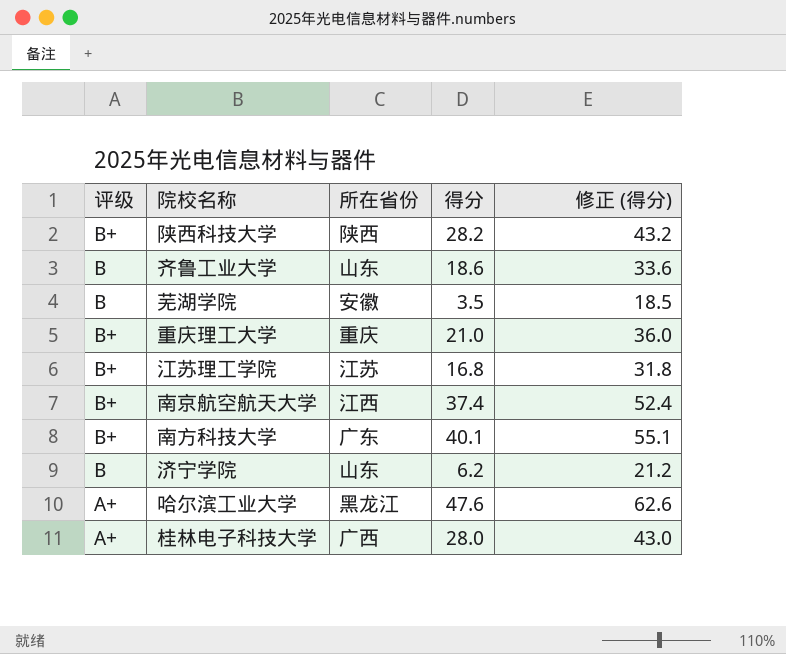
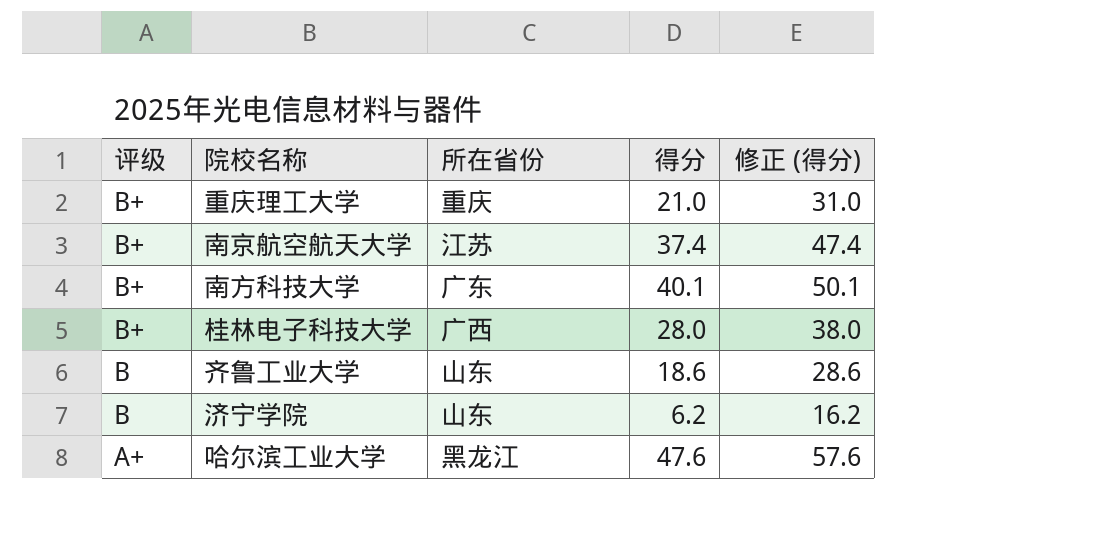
row order: none -> 评级 descending
column 修正 (得分) | formula: [得分] + 15 -> [得分] + 10
row 陕西科技大学: B+ | 陕西 | 28.2 | 43.2 -> none
row 芜湖学院: B | 安徽 | 3.5 | 18.5 -> none
row 江苏理工学院: B+ | 江苏 | 16.8 | 31.8 -> none
南京航空航天大学 | 所在省份: 江西 -> 江苏
桂林电子科技大学 | 评级: A+ -> B+

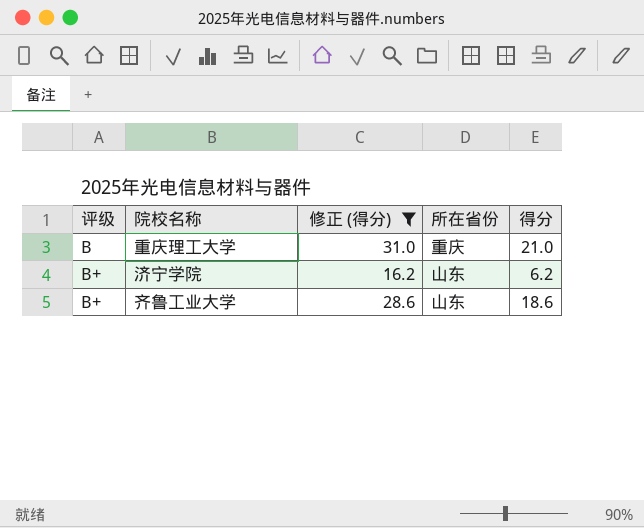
filter: none -> 修正 (得分) <= 31.0
row order: 评级 descending -> 评级 ascending
column 修正 (得分) | position: 5 -> 3
重庆理工大学 | 评级: B+ -> B
济宁学院 | 评级: B -> B+
齐鲁工业大学 | 评级: B -> B+

